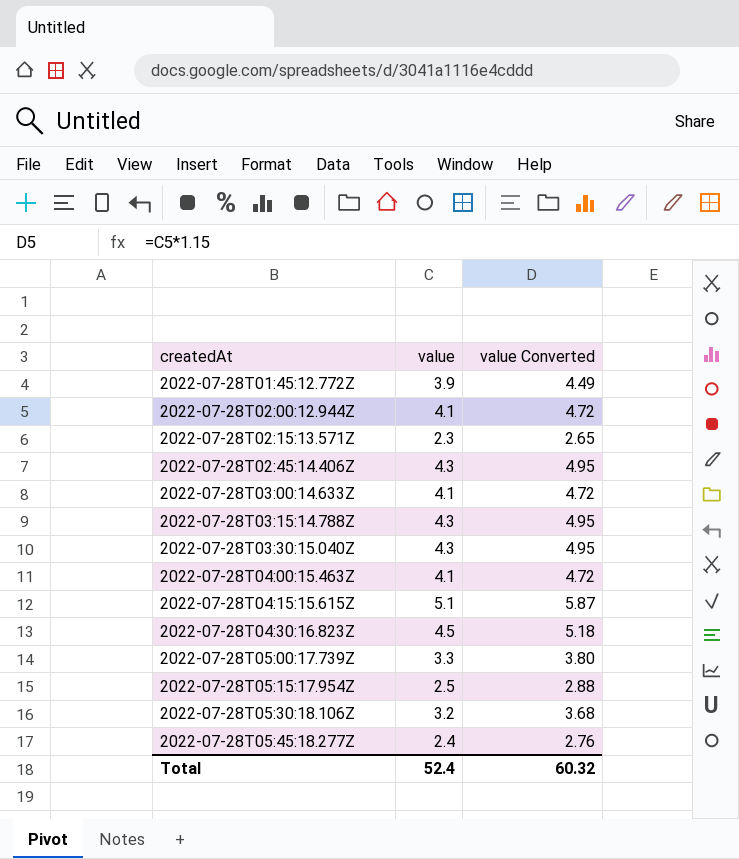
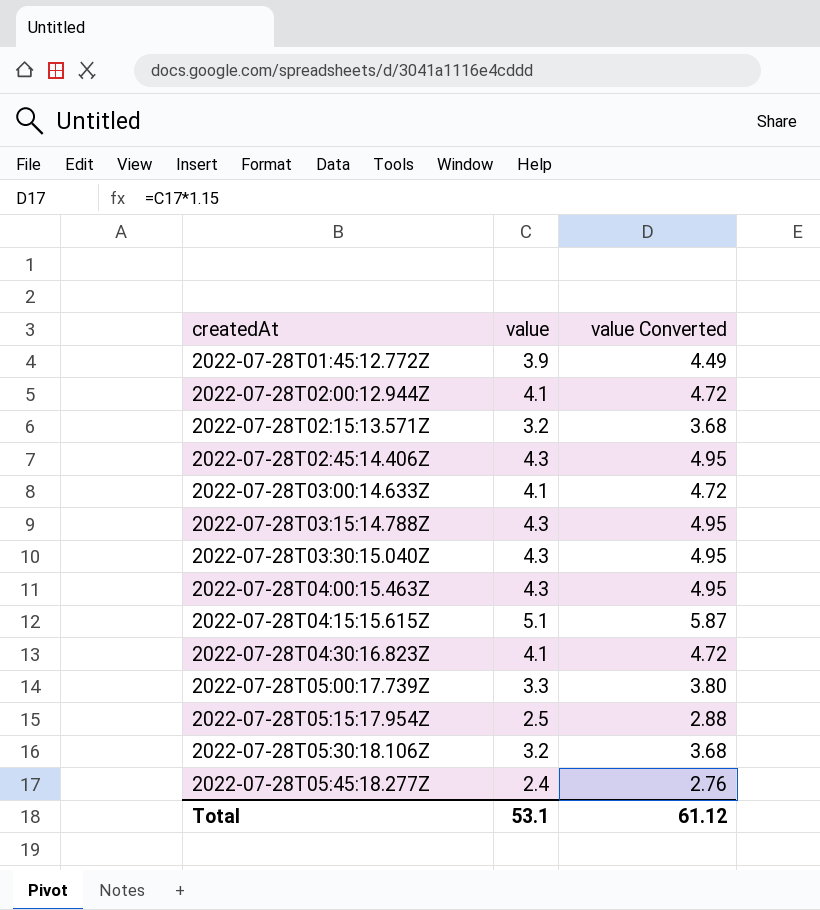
2022-07-28T02:15:13.571Z | value: 2.3 -> 3.2
2022-07-28T02:15:13.571Z | value Converted: 2.65 -> 3.68
2022-07-28T04:00:15.463Z | value: 4.1 -> 4.3
2022-07-28T04:00:15.463Z | value Converted: 4.72 -> 4.95
2022-07-28T04:30:16.823Z | value: 4.5 -> 4.1
2022-07-28T04:30:16.823Z | value Converted: 5.18 -> 4.72
Total | value: 52.4 -> 53.1
Total | value Converted: 60.32 -> 61.12

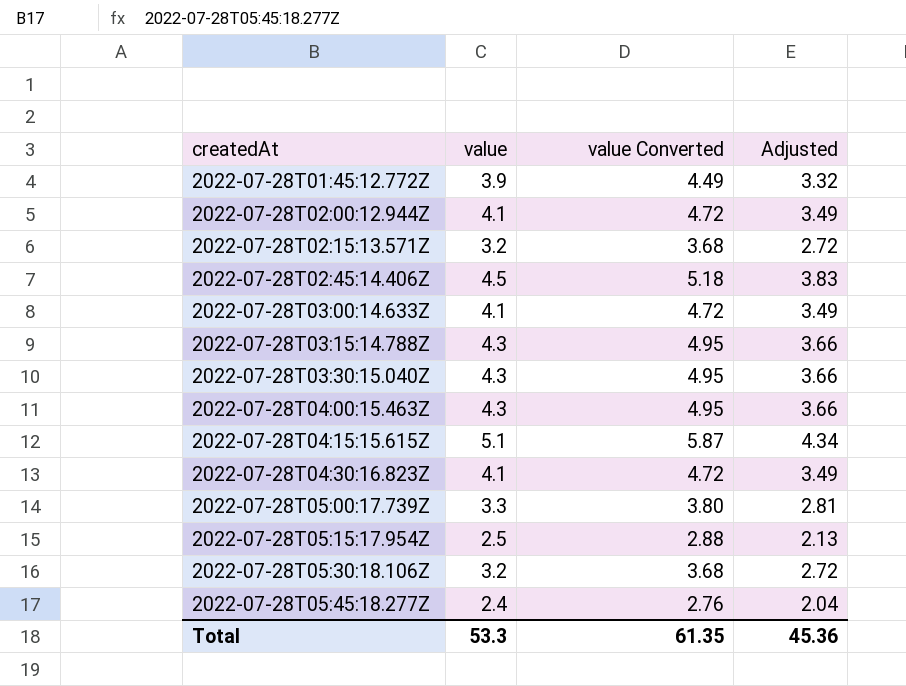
column Adjusted | formula: none -> [value] * 0.85
2022-07-28T02:45:14.406Z | value: 4.3 -> 4.5
2022-07-28T02:45:14.406Z | value Converted: 4.95 -> 5.18
Total | value: 53.1 -> 53.3
Total | value Converted: 61.12 -> 61.35

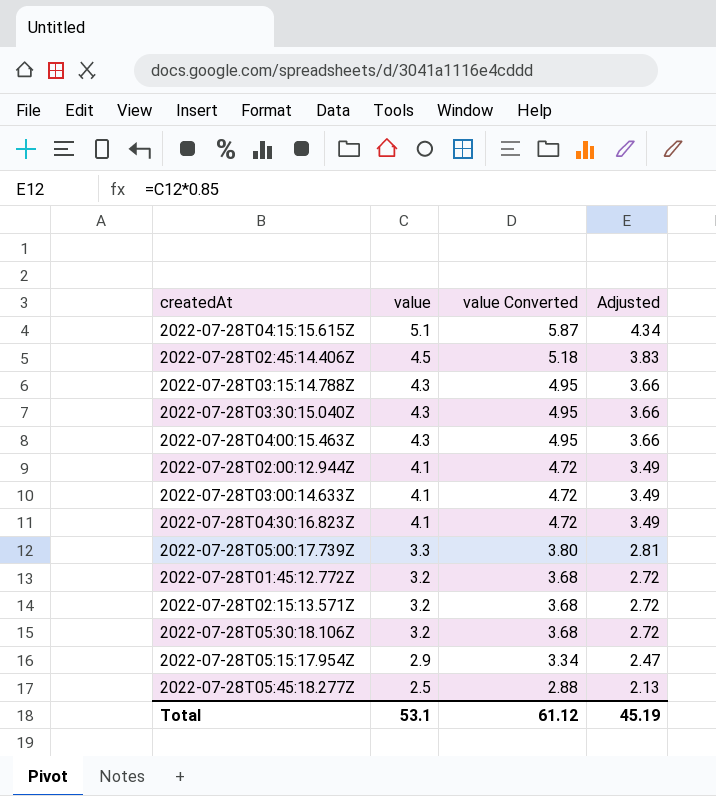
row order: createdAt ascending -> value descending
2022-07-28T01:45:12.772Z | value: 3.9 -> 3.2
2022-07-28T01:45:12.772Z | value Converted: 4.49 -> 3.68
2022-07-28T01:45:12.772Z | Adjusted: 3.32 -> 2.72
2022-07-28T05:15:17.954Z | value: 2.5 -> 2.9
2022-07-28T05:15:17.954Z | value Converted: 2.88 -> 3.34
2022-07-28T05:15:17.954Z | Adjusted: 2.13 -> 2.47
2022-07-28T05:45:18.277Z | value: 2.4 -> 2.5
2022-07-28T05:45:18.277Z | value Converted: 2.76 -> 2.88
2022-07-28T05:45:18.277Z | Adjusted: 2.04 -> 2.13
Total | value: 53.3 -> 53.1
Total | value Converted: 61.35 -> 61.12
Total | Adjusted: 45.36 -> 45.19

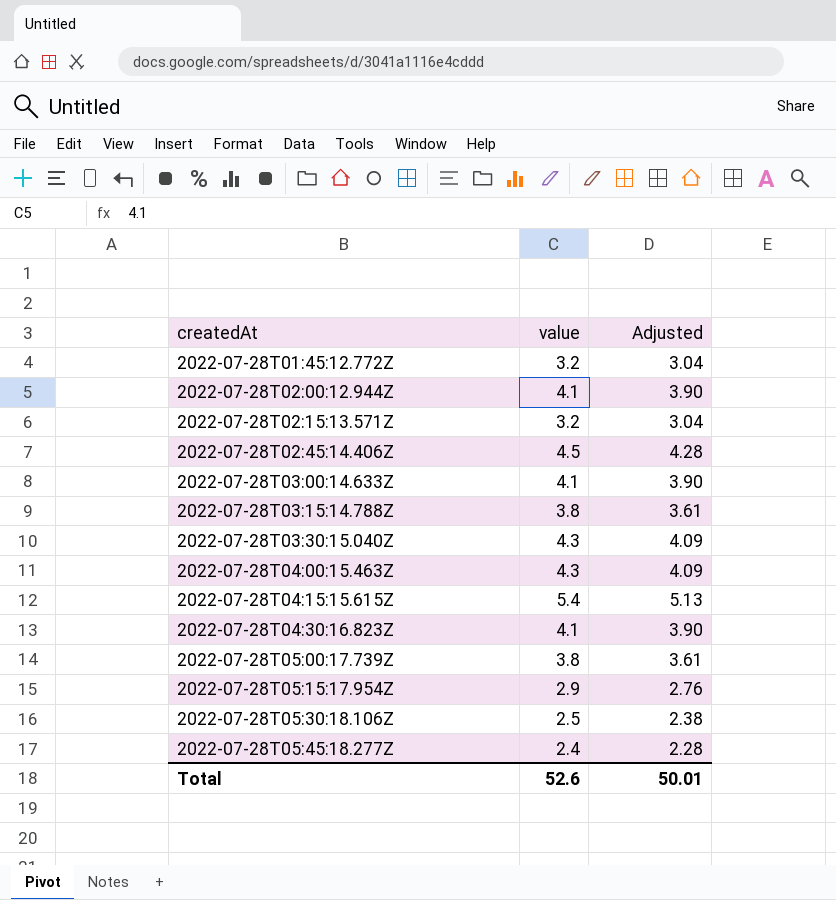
row order: value descending -> createdAt ascending
column value Converted | formula: [value] * 1.15 -> none
column Adjusted | formula: [value] * 0.85 -> [value] * 0.95
2022-07-28T03:15:14.788Z | value: 4.3 -> 3.8
2022-07-28T04:15:15.615Z | value: 5.1 -> 5.4
2022-07-28T05:00:17.739Z | value: 3.3 -> 3.8
2022-07-28T05:30:18.106Z | value: 3.2 -> 2.5
2022-07-28T05:45:18.277Z | value: 2.5 -> 2.4
Total | value: 53.1 -> 52.6
Total | Adjusted: 45.19 -> 50.01

